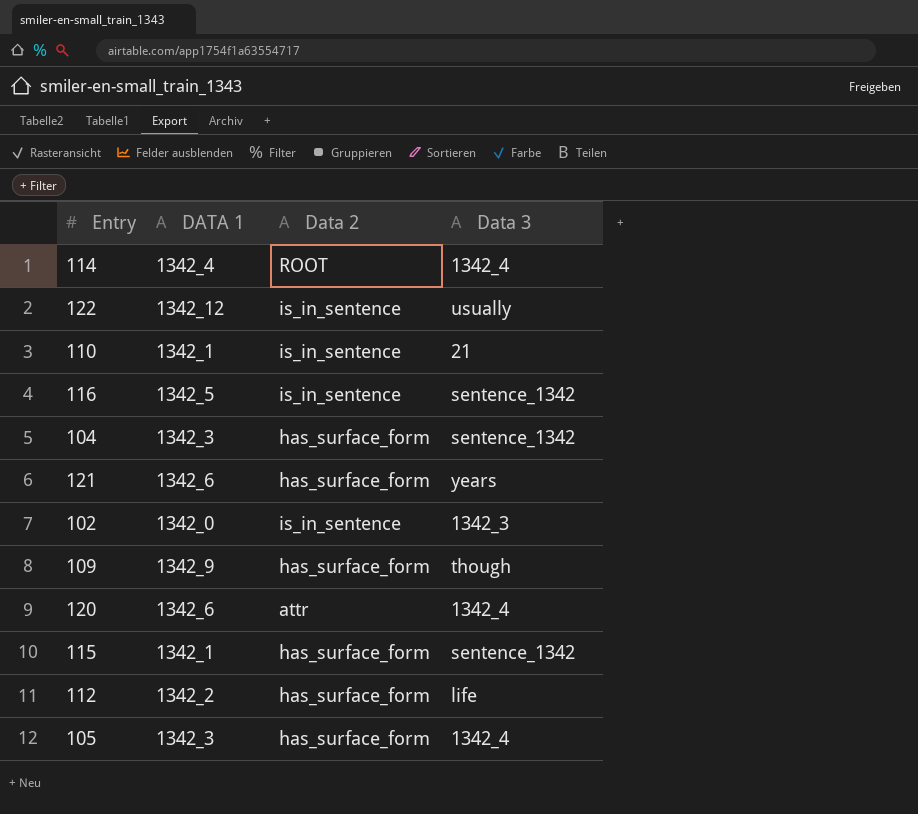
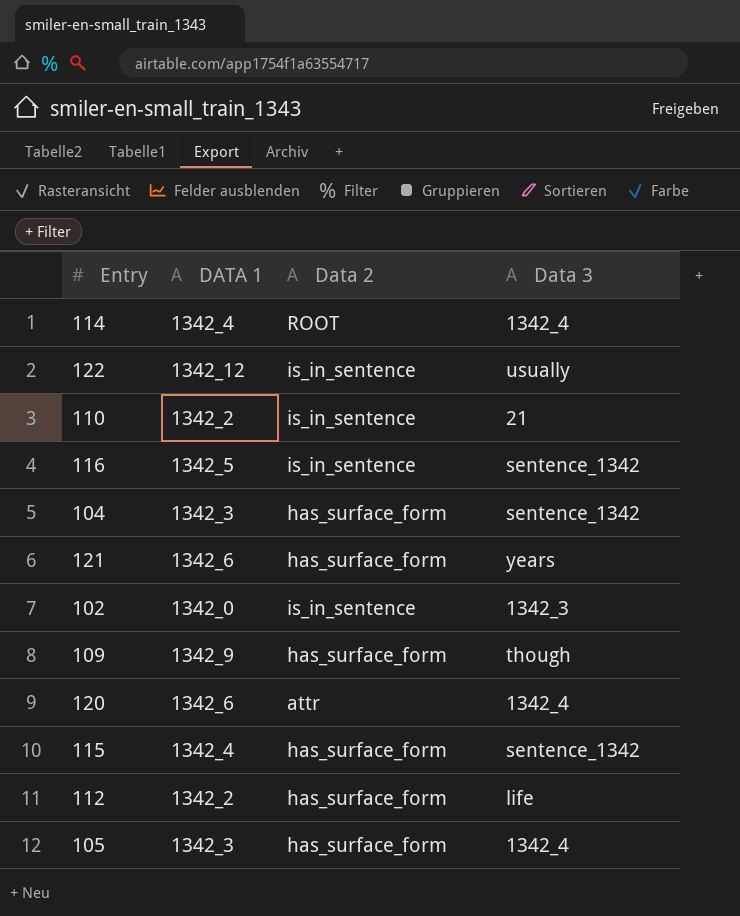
110 | DATA 1: 1342_1 -> 1342_2
115 | DATA 1: 1342_1 -> 1342_4

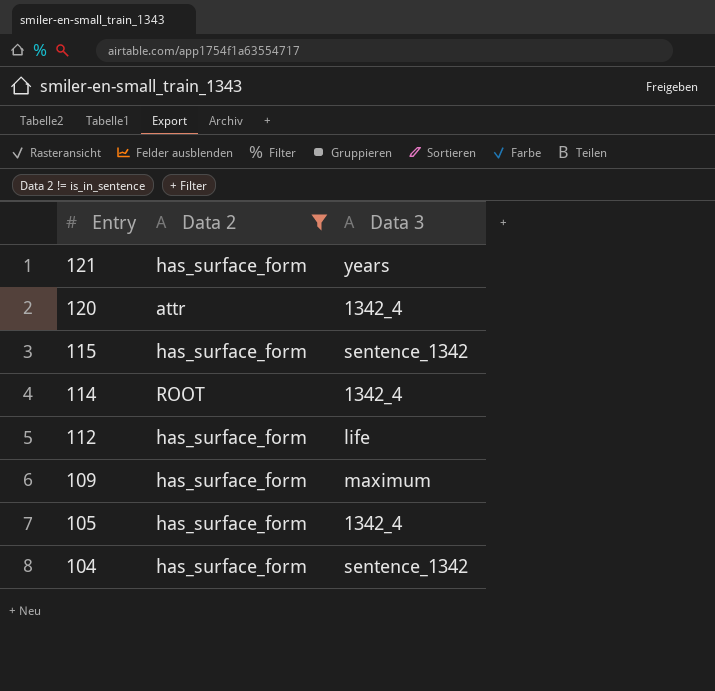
filter: none -> Data 2 != is_in_sentence
row order: none -> Entry descending
column DATA 1 | position: 2 -> none
109 | Data 3: though -> maximum

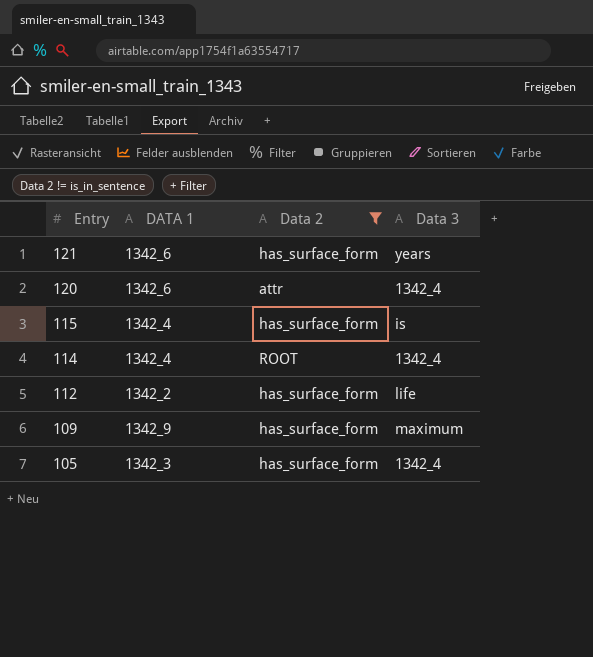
column DATA 1 | position: none -> 2
row 104: has_surface_form | sentence_1342 -> none
115 | Data 3: sentence_1342 -> is

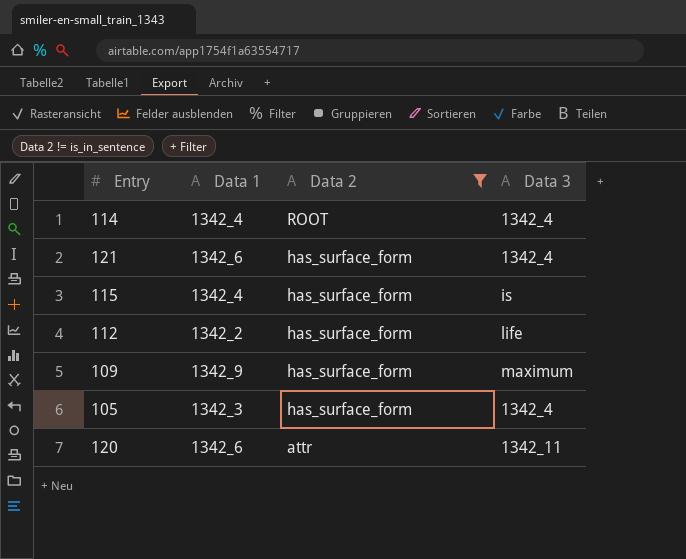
row order: Entry descending -> Data 2 descending
column name: DATA 1 -> Data 1
121 | Data 3: years -> 1342_4
120 | Data 3: 1342_4 -> 1342_11

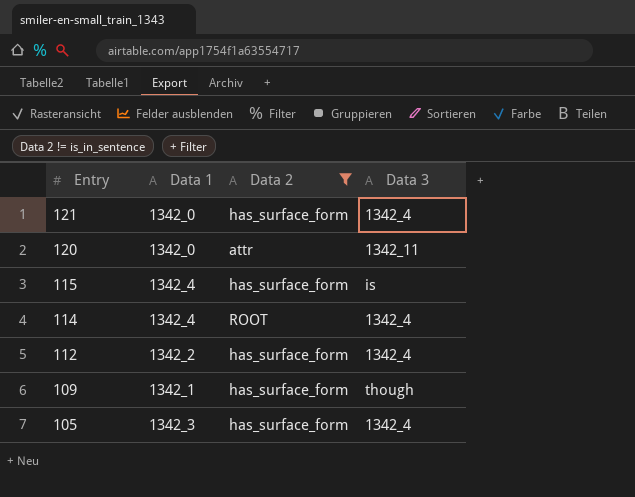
row order: Data 2 descending -> Entry descending
121 | Data 1: 1342_6 -> 1342_0
120 | Data 1: 1342_6 -> 1342_0
112 | Data 3: life -> 1342_4
109 | Data 1: 1342_9 -> 1342_1
109 | Data 3: maximum -> though

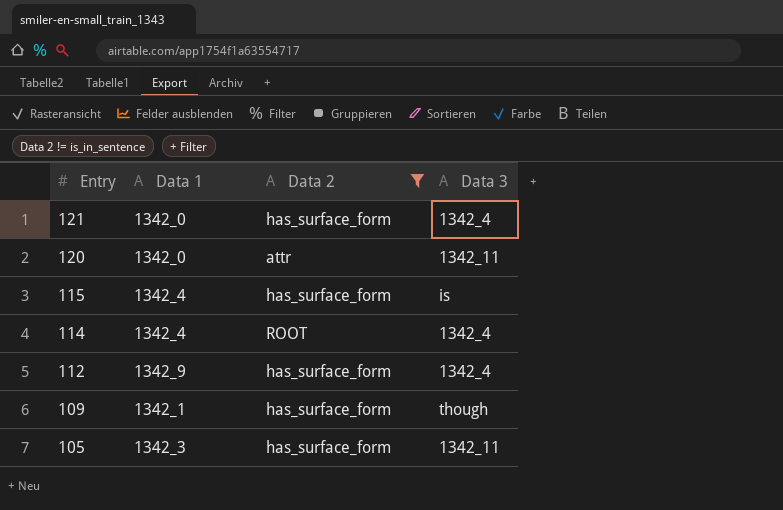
112 | Data 1: 1342_2 -> 1342_9
105 | Data 3: 1342_4 -> 1342_11

